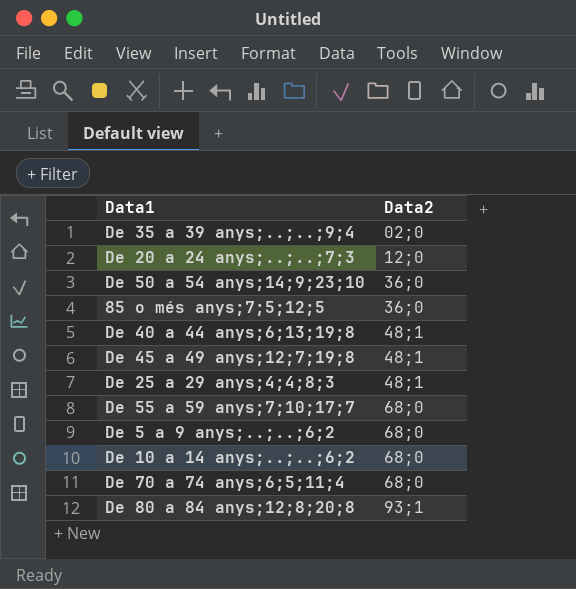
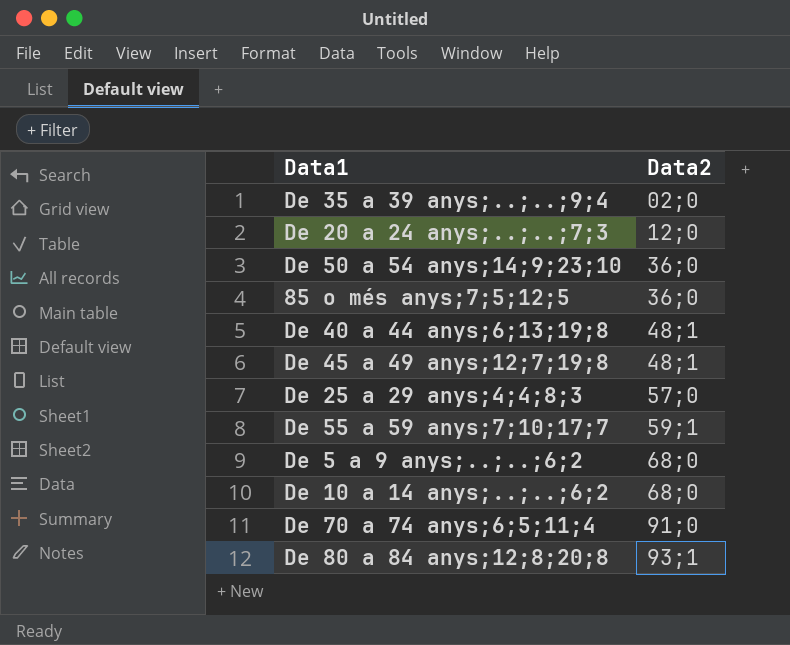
De 25 a 29 anys;4;4;8;3 | Data2: 48;1 -> 57;0
De 55 a 59 anys;7;10;17;7 | Data2: 68;0 -> 59;1
De 70 a 74 anys;6;5;11;4 | Data2: 68;0 -> 91;0

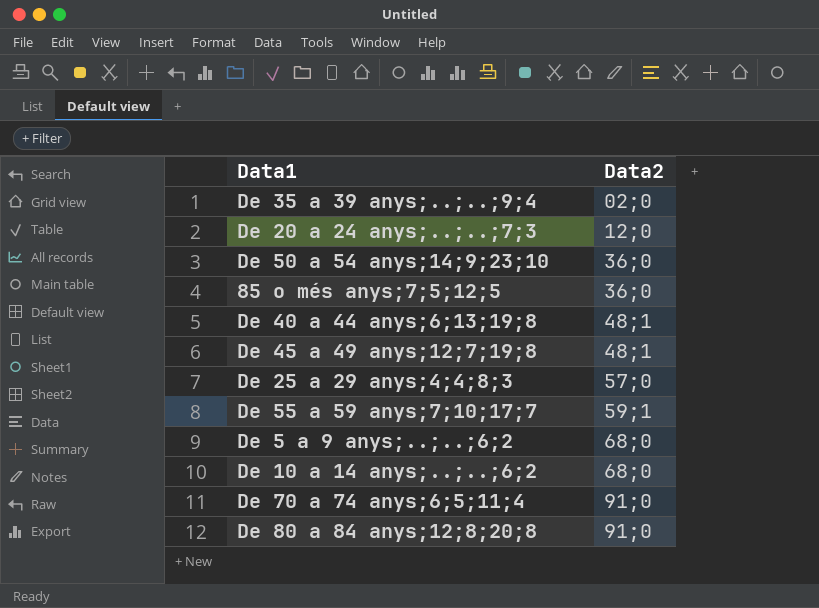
De 80 a 84 anys;12;8;20;8 | Data2: 93;1 -> 91;0

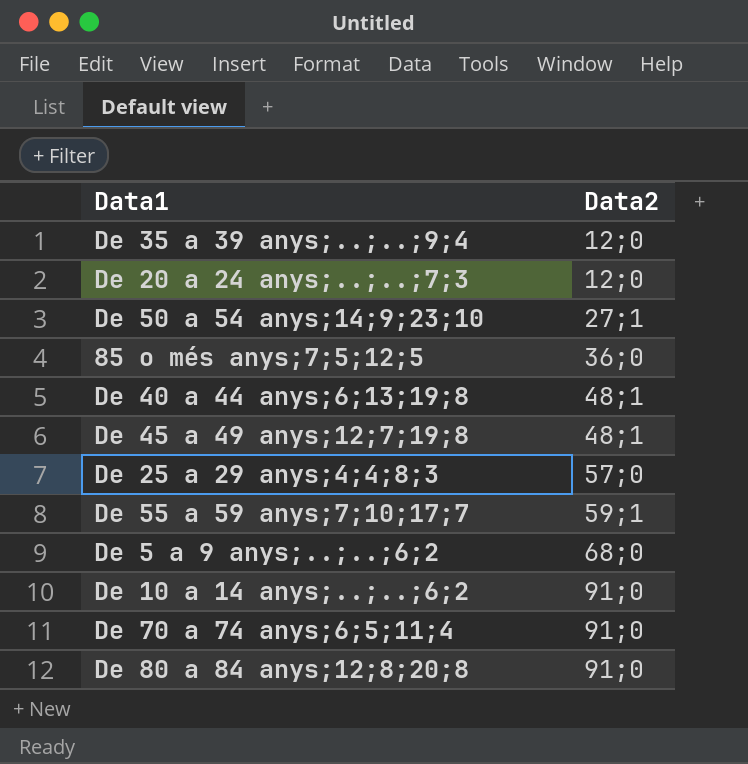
De 35 a 39 anys;..;..;9;4 | Data2: 02;0 -> 12;0
De 50 a 54 anys;14;9;23;10 | Data2: 36;0 -> 27;1
De 10 a 14 anys;..;..;6;2 | Data2: 68;0 -> 91;0

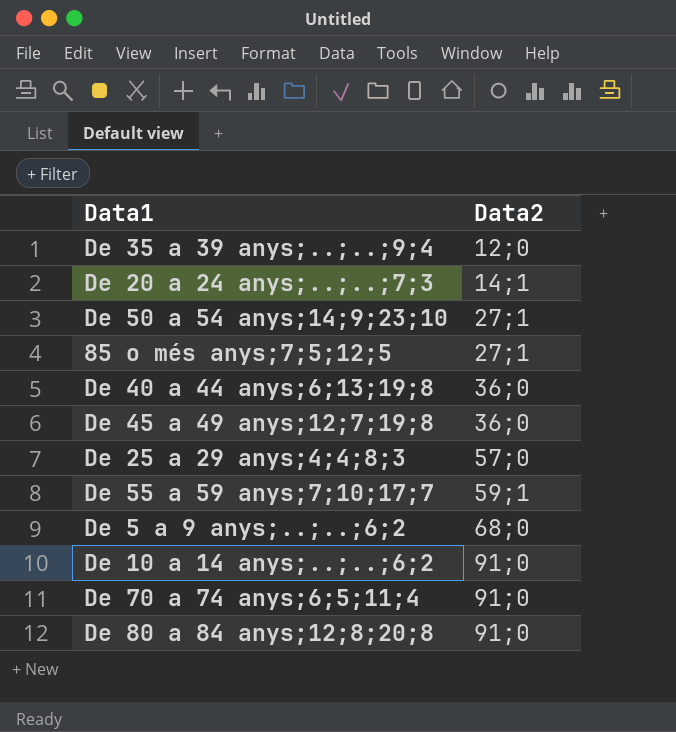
De 20 a 24 anys;..;..;7;3 | Data2: 12;0 -> 14;1
85 o més anys;7;5;12;5 | Data2: 36;0 -> 27;1
De 40 a 44 anys;6;13;19;8 | Data2: 48;1 -> 36;0
De 45 a 49 anys;12;7;19;8 | Data2: 48;1 -> 36;0

